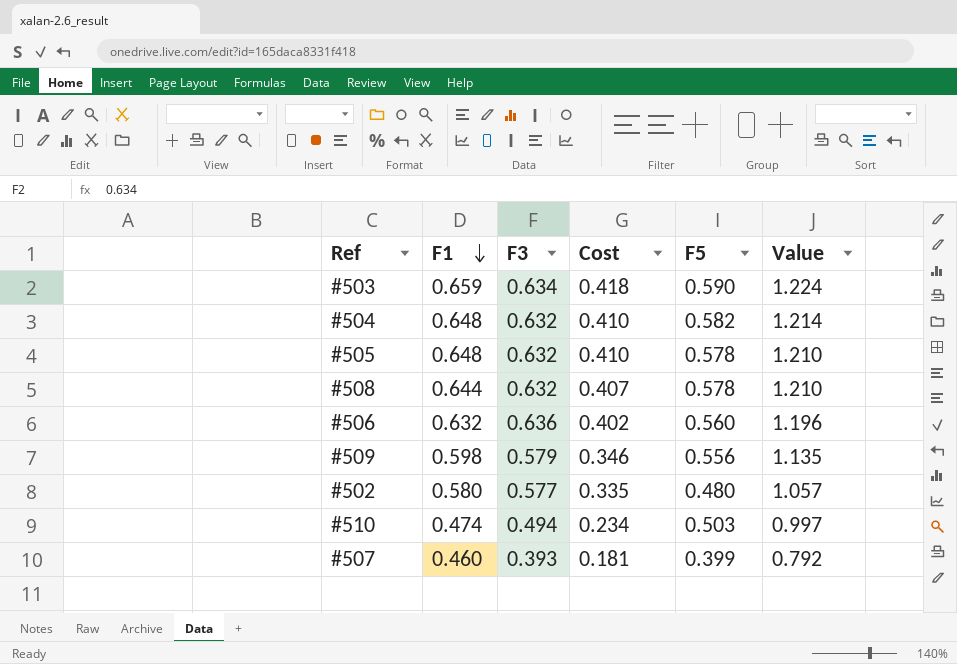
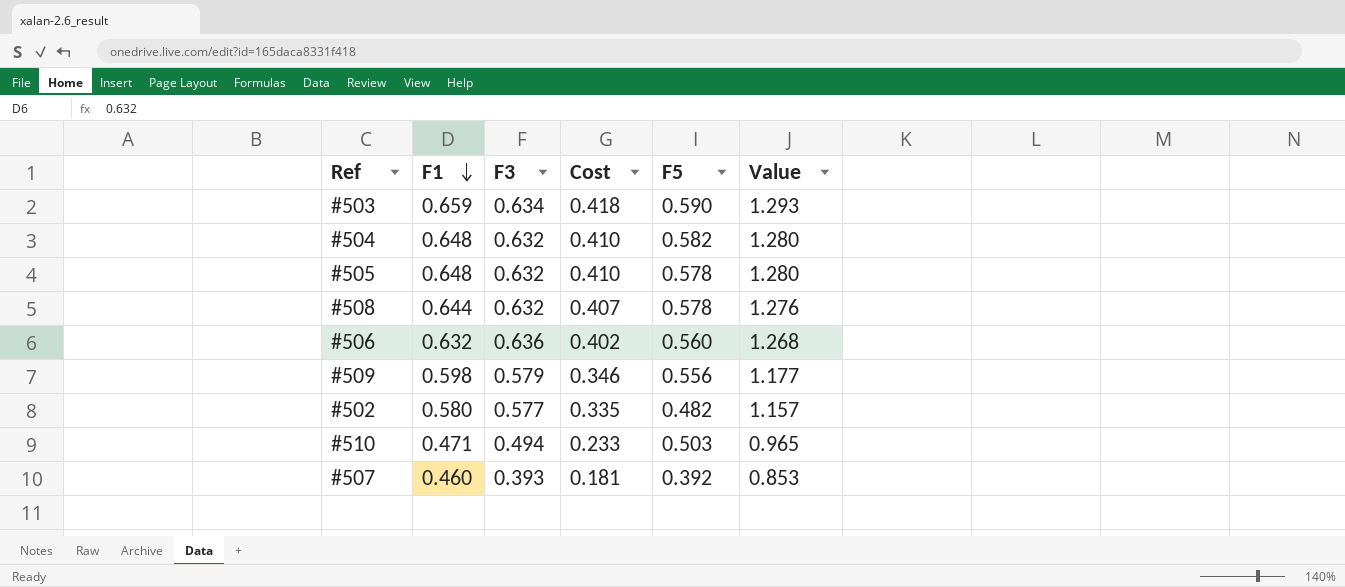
column Value | formula: [F3] + [F5] -> [F1] + [F3]
#502 | F5: 0.480 -> 0.482
#510 | F1: 0.474 -> 0.471
#510 | Cost: 0.234 -> 0.233
#507 | F5: 0.399 -> 0.392

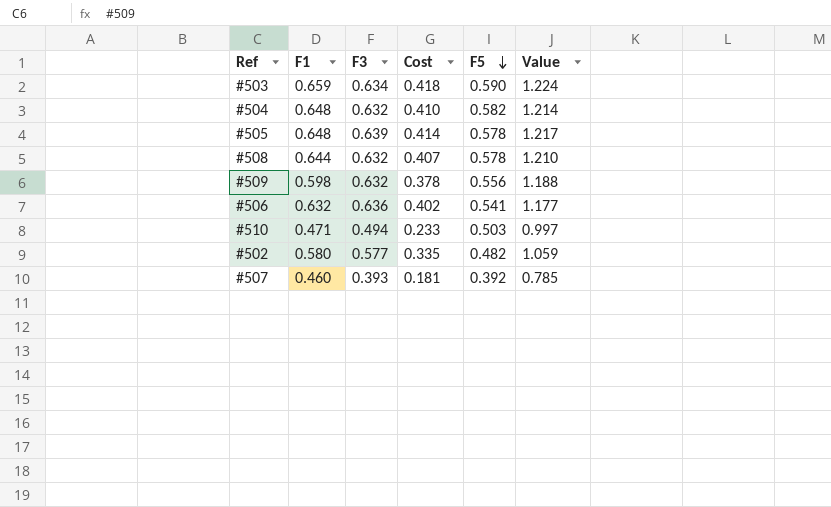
row order: F1 descending -> F5 descending
column Value | formula: [F1] + [F3] -> [F3] + [F5]
#505 | F3: 0.632 -> 0.639
#505 | Cost: 0.410 -> 0.414
#509 | F3: 0.579 -> 0.632
#509 | Cost: 0.346 -> 0.378
#506 | F5: 0.560 -> 0.541

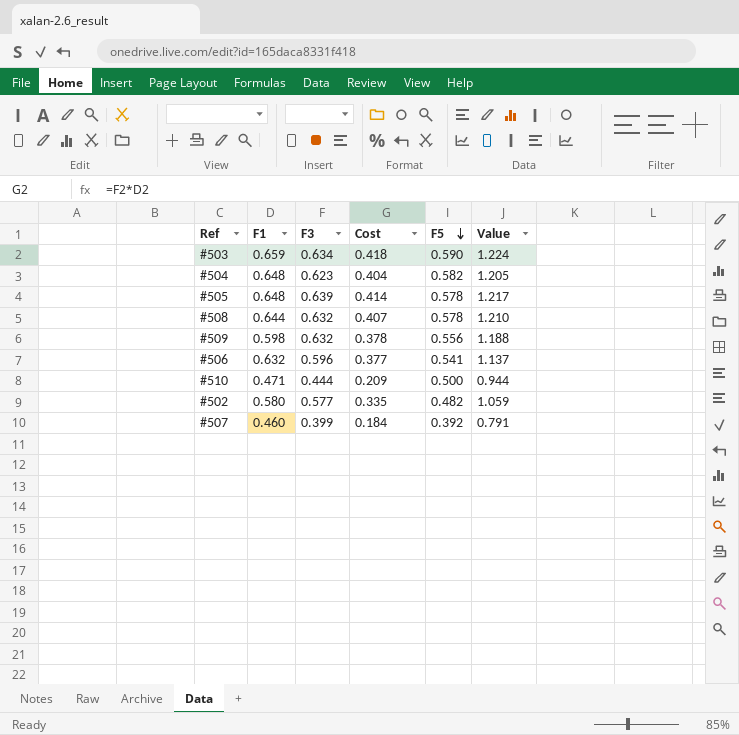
#504 | F3: 0.632 -> 0.623
#504 | Cost: 0.410 -> 0.404
#504 | Value: 1.214 -> 1.205
#506 | F3: 0.636 -> 0.596
#506 | Cost: 0.402 -> 0.377
#506 | Value: 1.177 -> 1.137
#510 | F3: 0.494 -> 0.444
#510 | Cost: 0.233 -> 0.209
#510 | F5: 0.503 -> 0.500
#510 | Value: 0.997 -> 0.944
#507 | F3: 0.393 -> 0.399
#507 | Cost: 0.181 -> 0.184
#507 | Value: 0.785 -> 0.791

